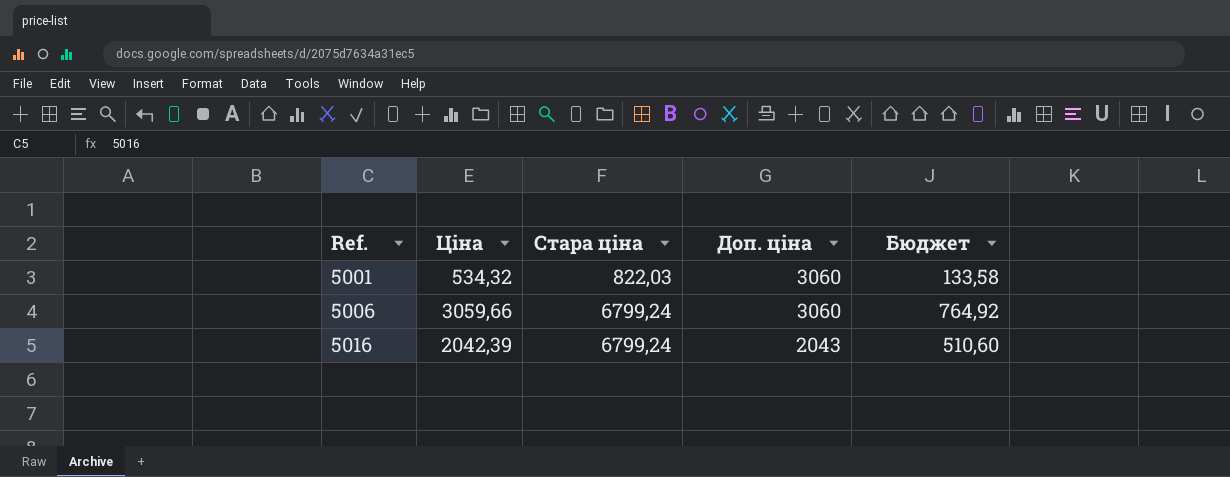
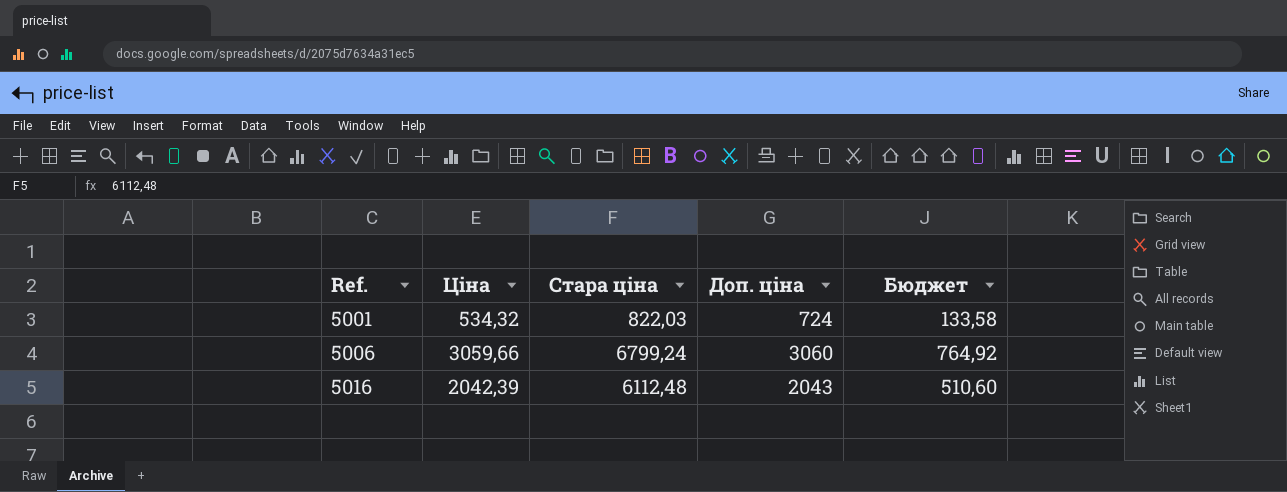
5001 | Доп. ціна: 3060 -> 724
5016 | Стара ціна: 6799,24 -> 6112,48

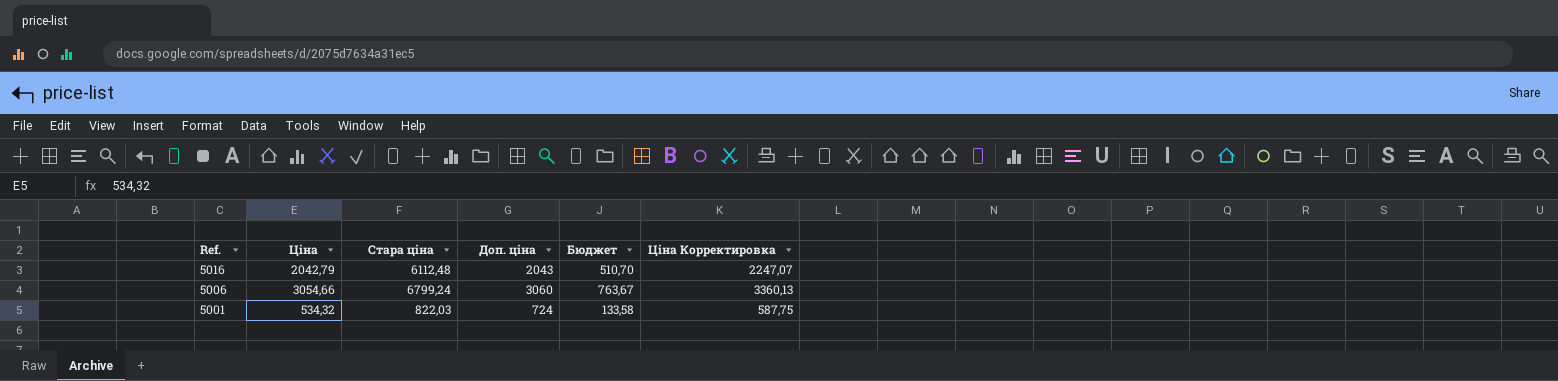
row order: Ref. ascending -> Ref. descending
column Ціна Корректировка | formula: none -> [Ціна] * 1,1
5016 | Ціна: 2042,39 -> 2042,79
5016 | Бюджет: 510,60 -> 510,70
5006 | Ціна: 3059,66 -> 3054,66
5006 | Бюджет: 764,92 -> 763,67

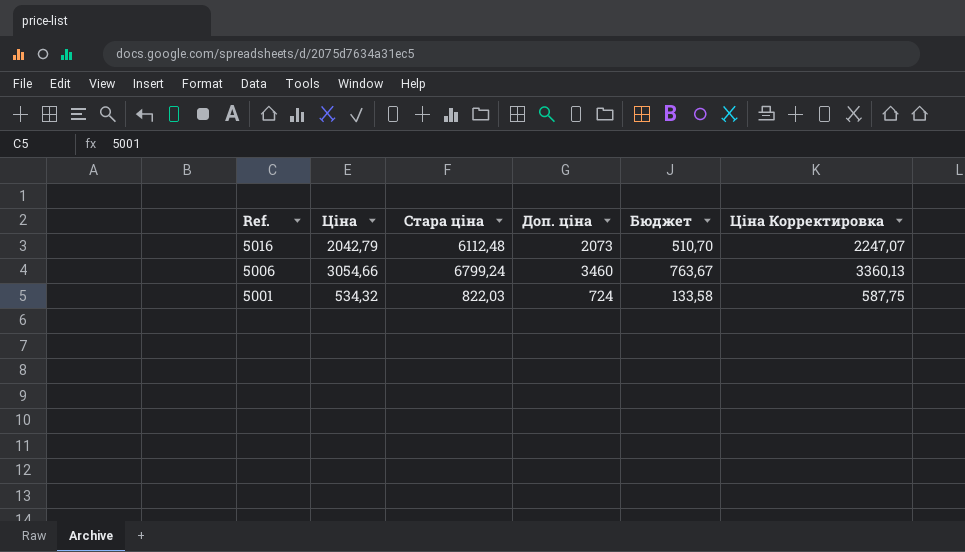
5016 | Доп. ціна: 2043 -> 2073
5006 | Доп. ціна: 3060 -> 3460

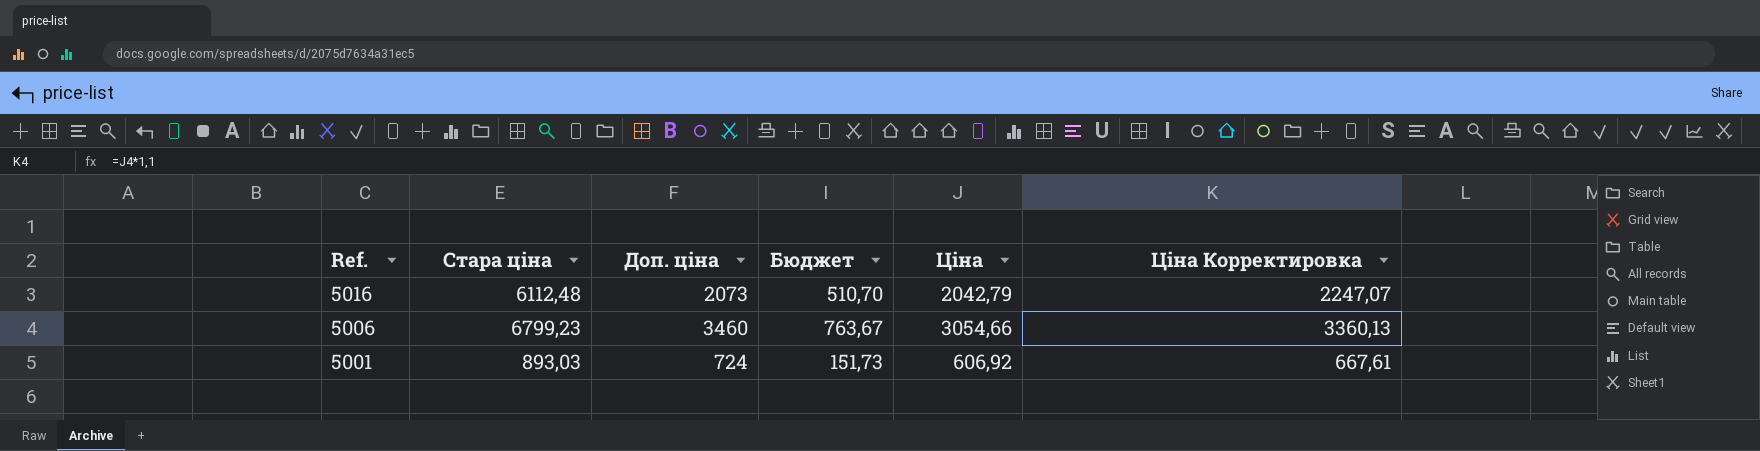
column Ціна | position: 2 -> 5
5006 | Стара ціна: 6799,24 -> 6799,23
5001 | Стара ціна: 822,03 -> 893,03
5001 | Бюджет: 133,58 -> 151,73
5001 | Ціна: 534,32 -> 606,92
5001 | Ціна Корректировка: 587,75 -> 667,61

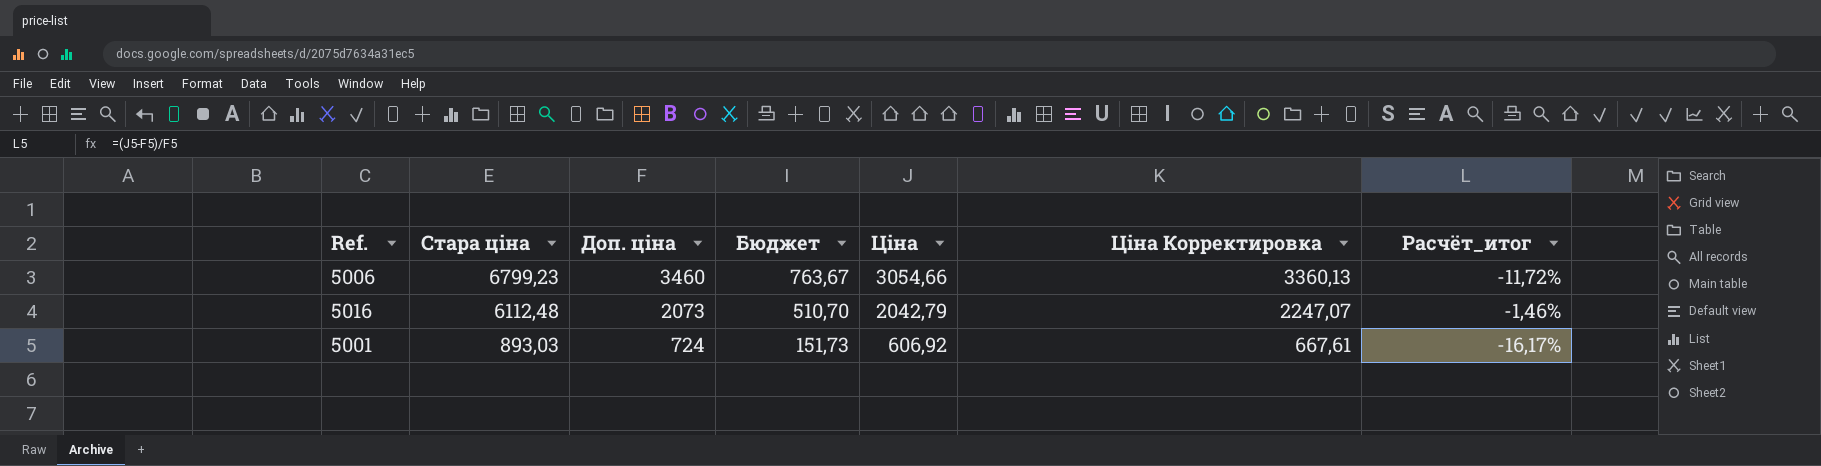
row order: Ref. descending -> Стара ціна descending
column Расчёт_итог | formula: none -> ([Ціна] - [Доп. ціна]) / [Доп. ціна]

